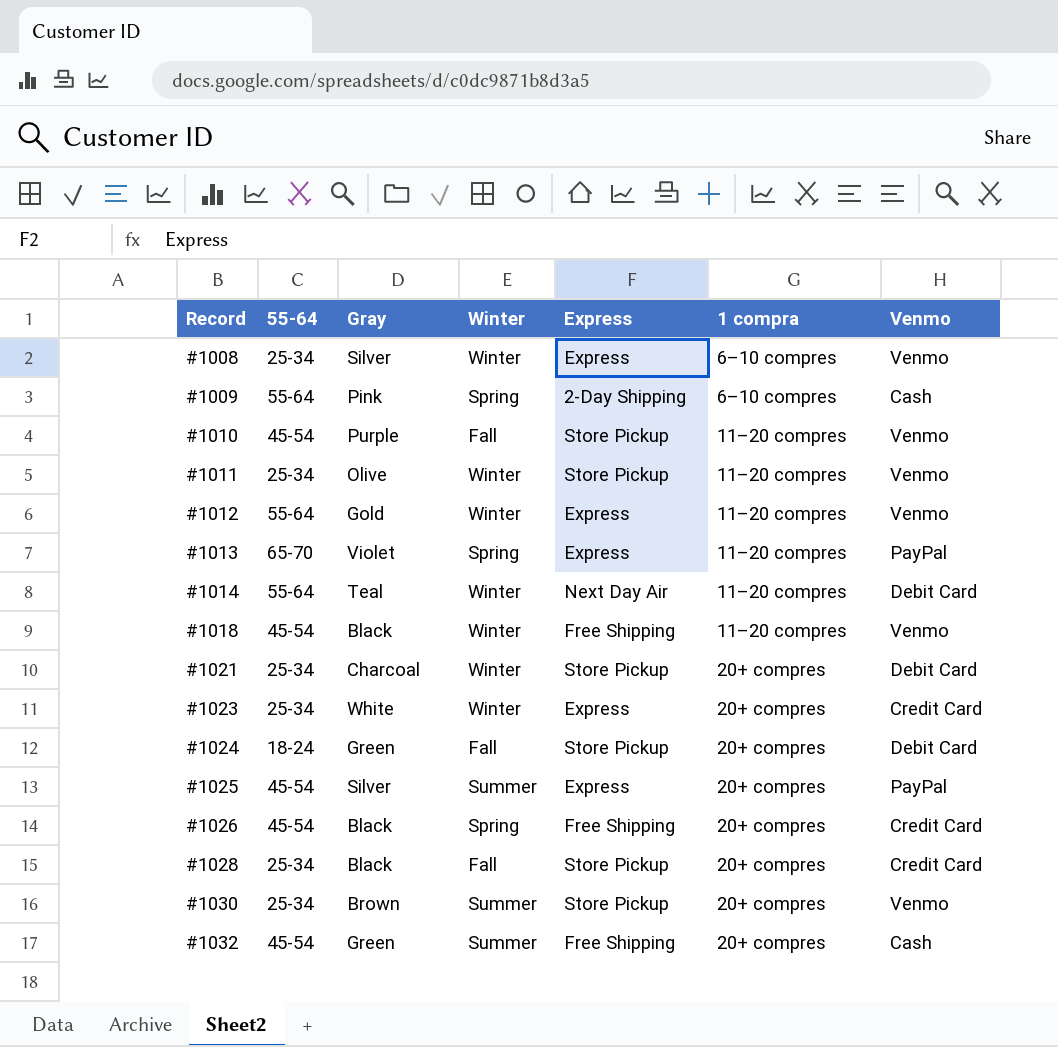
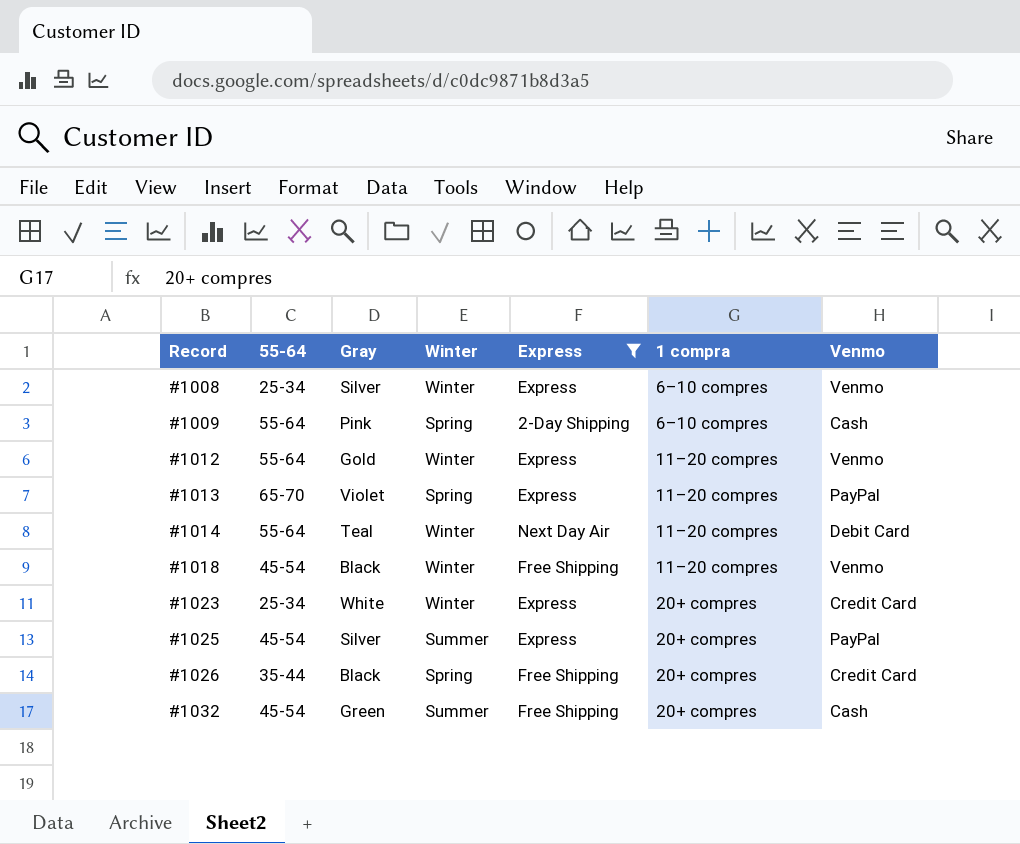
filter: none -> Express != Store Pickup
#1026 | 55-64: 45-54 -> 35-44

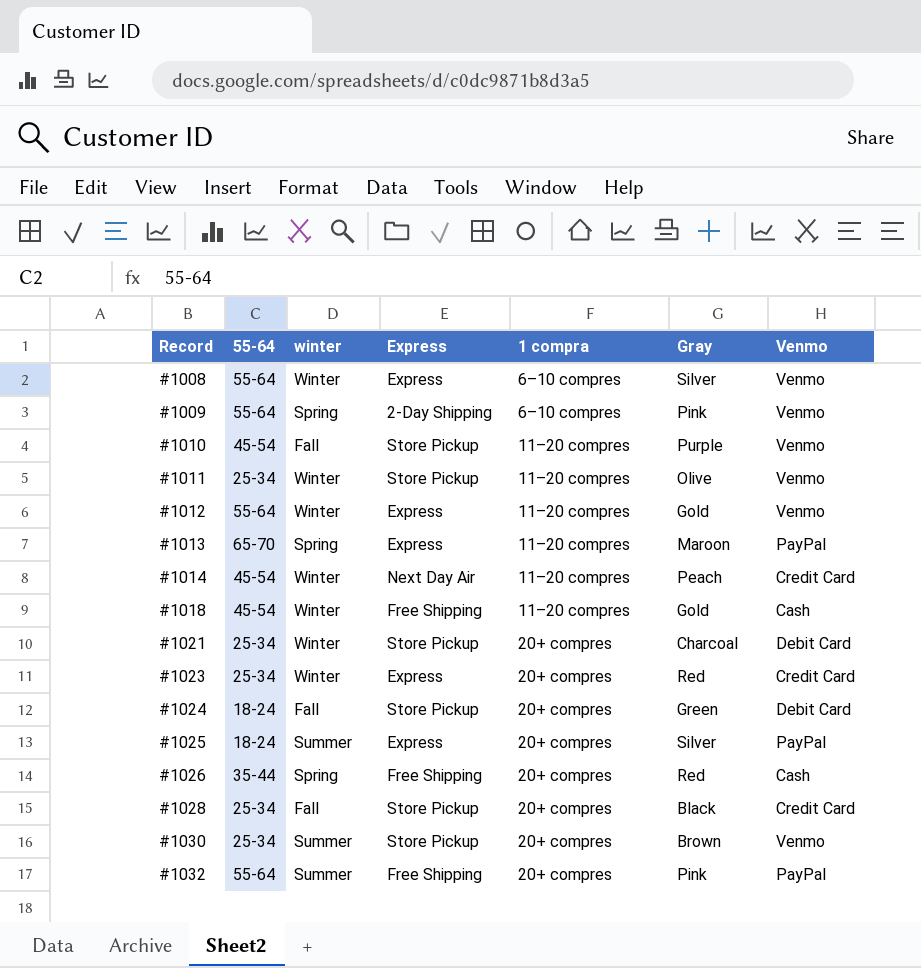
filter: Express != Store Pickup -> none
column name: Winter -> winter
column Gray | position: 3 -> 6
#1008 | 55-64: 25-34 -> 55-64
#1009 | Venmo: Cash -> Venmo
#1013 | Gray: Violet -> Maroon
#1014 | 55-64: 55-64 -> 45-54
#1014 | Gray: Teal -> Peach
#1014 | Venmo: Debit Card -> Credit Card
#1018 | Gray: Black -> Gold
#1018 | Venmo: Venmo -> Cash
#1023 | Gray: White -> Red
#1025 | 55-64: 45-54 -> 18-24
#1026 | Gray: Black -> Red
#1026 | Venmo: Credit Card -> Cash
#1032 | 55-64: 45-54 -> 55-64
#1032 | Gray: Green -> Pink
#1032 | Venmo: Cash -> PayPal

